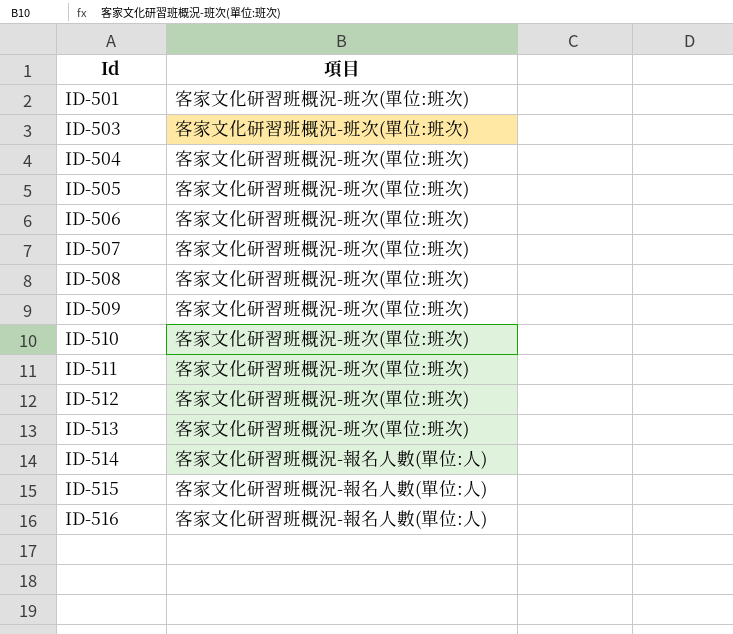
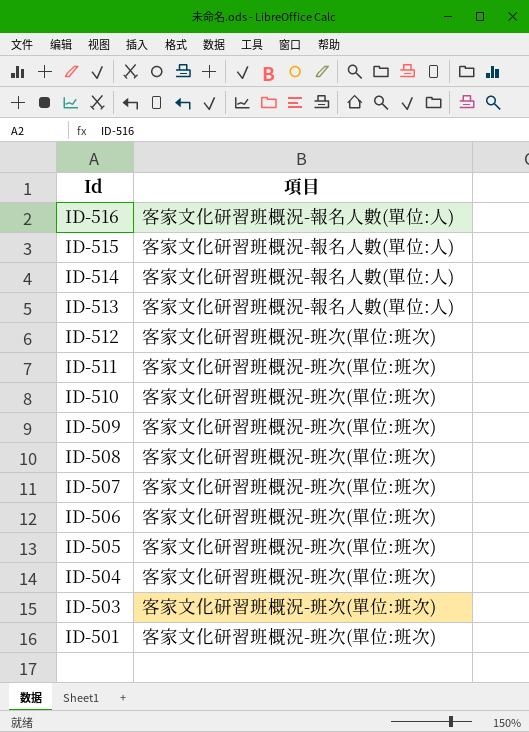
row order: Id ascending -> Id descending
ID-513 | 項目: 客家文化研習班概況-班次(單位:班次) -> 客家文化研習班概況-報名人數(單位:人)

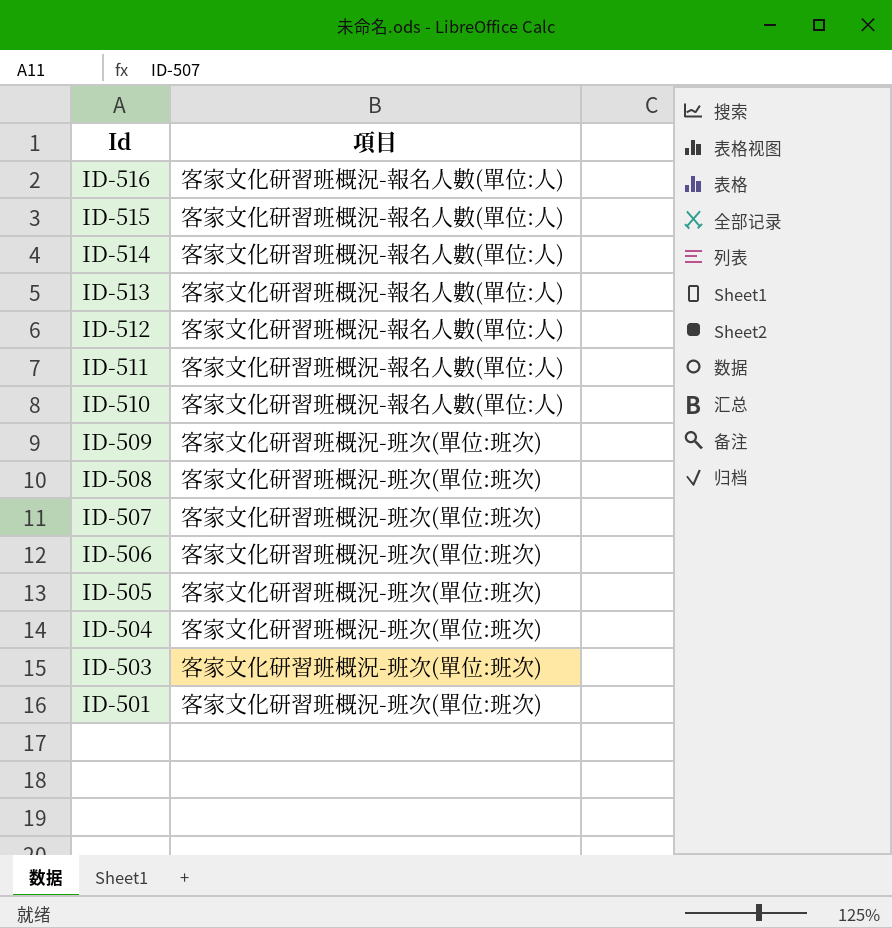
ID-512 | 項目: 客家文化研習班概況-班次(單位:班次) -> 客家文化研習班概況-報名人數(單位:人)
ID-511 | 項目: 客家文化研習班概況-班次(單位:班次) -> 客家文化研習班概況-報名人數(單位:人)
ID-510 | 項目: 客家文化研習班概況-班次(單位:班次) -> 客家文化研習班概況-報名人數(單位:人)

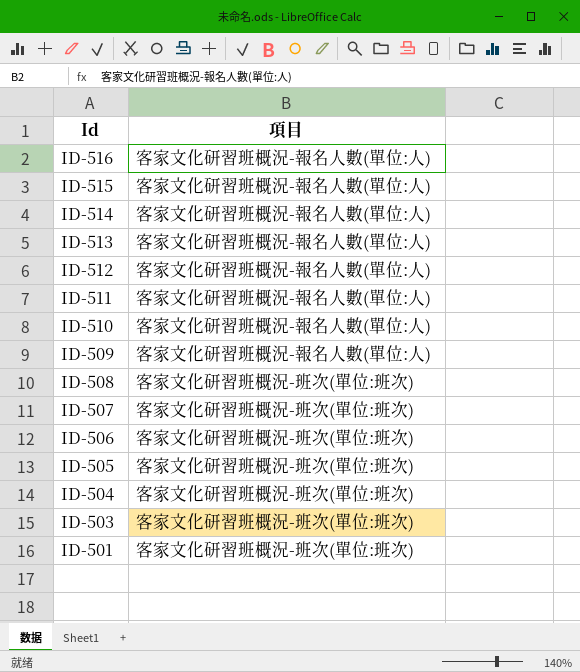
ID-509 | 項目: 客家文化研習班概況-班次(單位:班次) -> 客家文化研習班概況-報名人數(單位:人)

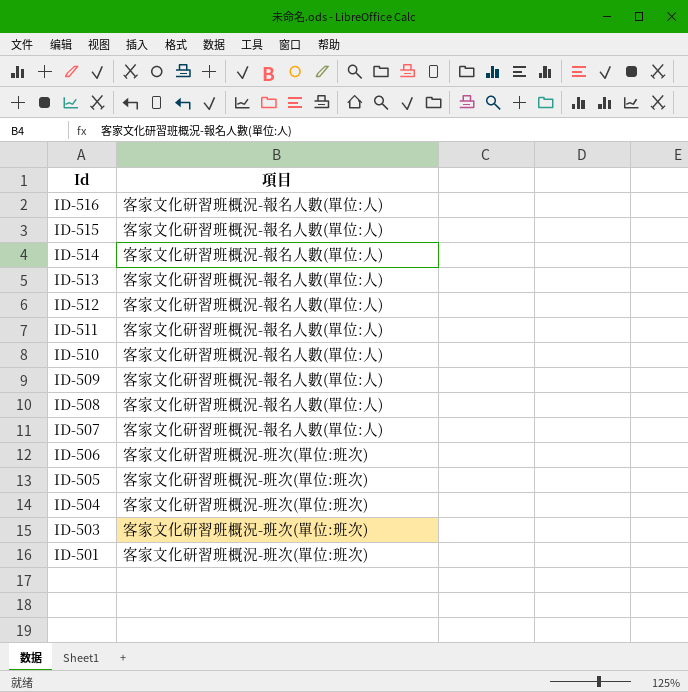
ID-508 | 項目: 客家文化研習班概況-班次(單位:班次) -> 客家文化研習班概況-報名人數(單位:人)
ID-507 | 項目: 客家文化研習班概況-班次(單位:班次) -> 客家文化研習班概況-報名人數(單位:人)

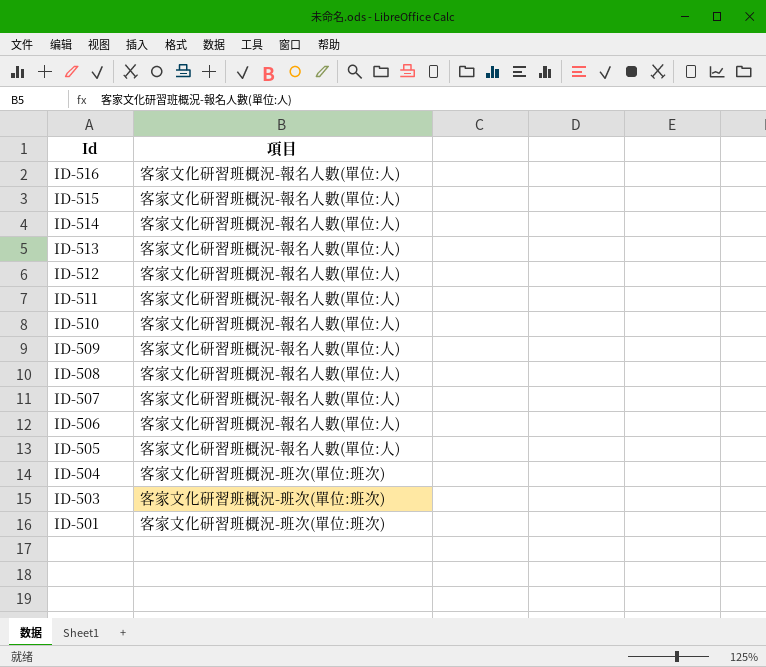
ID-506 | 項目: 客家文化研習班概況-班次(單位:班次) -> 客家文化研習班概況-報名人數(單位:人)
ID-505 | 項目: 客家文化研習班概況-班次(單位:班次) -> 客家文化研習班概況-報名人數(單位:人)

